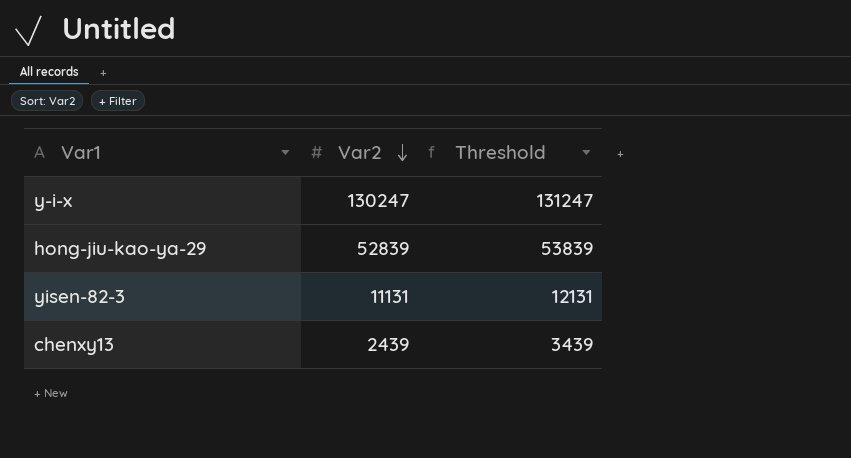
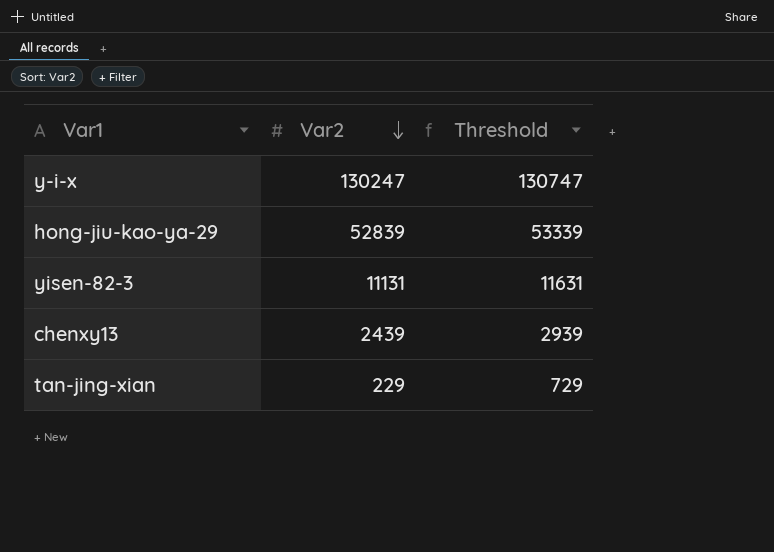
column Threshold | formula: [Var2] + 1000 -> [Var2] + 500
row tan-jing-xian: none -> 229 | 729

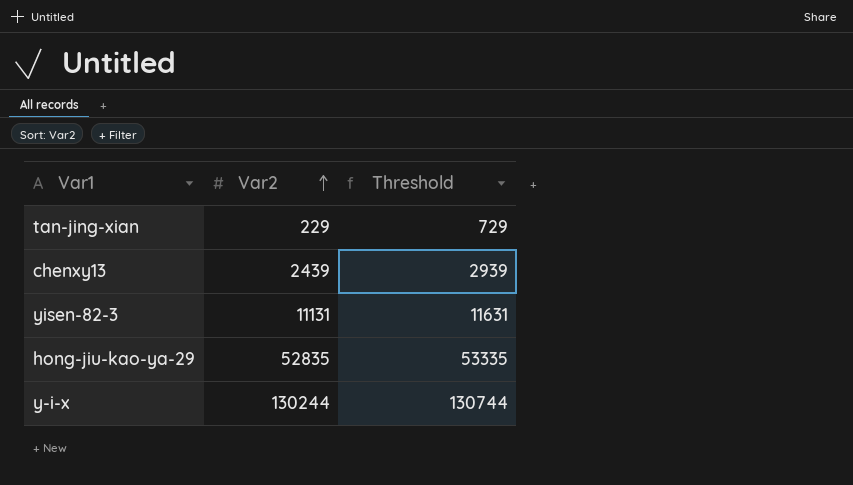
row order: Var2 descending -> Var2 ascending
hong-jiu-kao-ya-29 | Var2: 52839 -> 52835
hong-jiu-kao-ya-29 | Threshold: 53339 -> 53335
y-i-x | Var2: 130247 -> 130244
y-i-x | Threshold: 130747 -> 130744

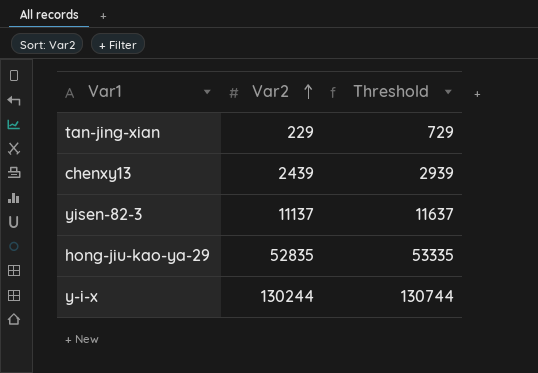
yisen-82-3 | Var2: 11131 -> 11137
yisen-82-3 | Threshold: 11631 -> 11637

